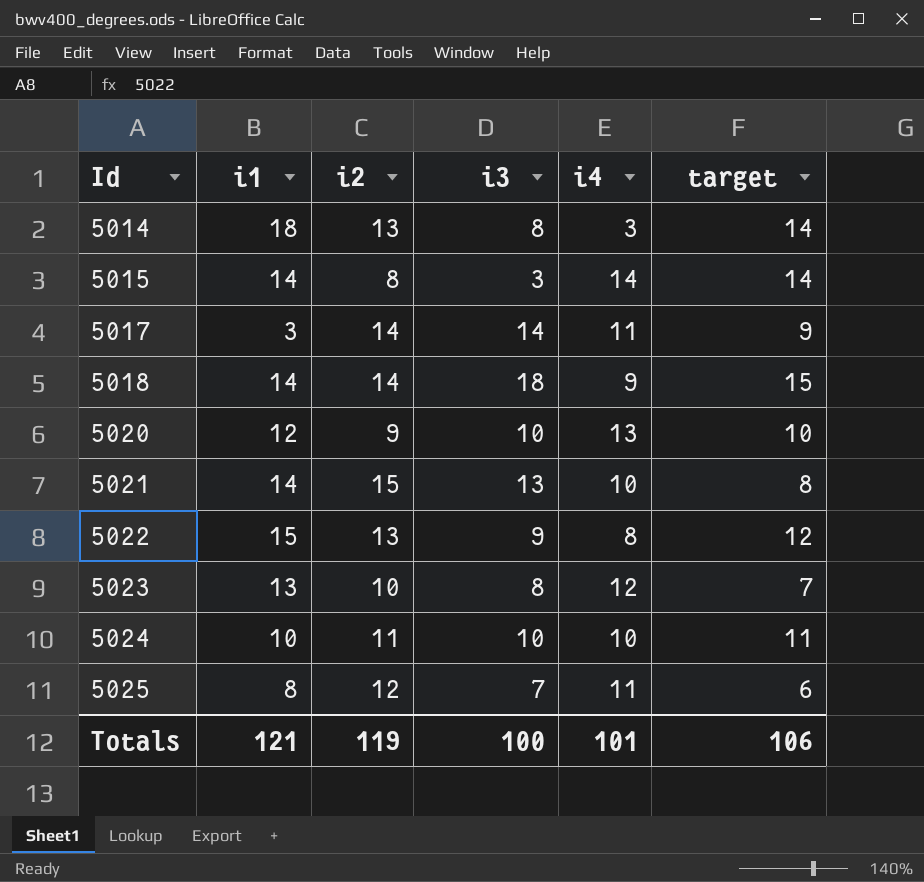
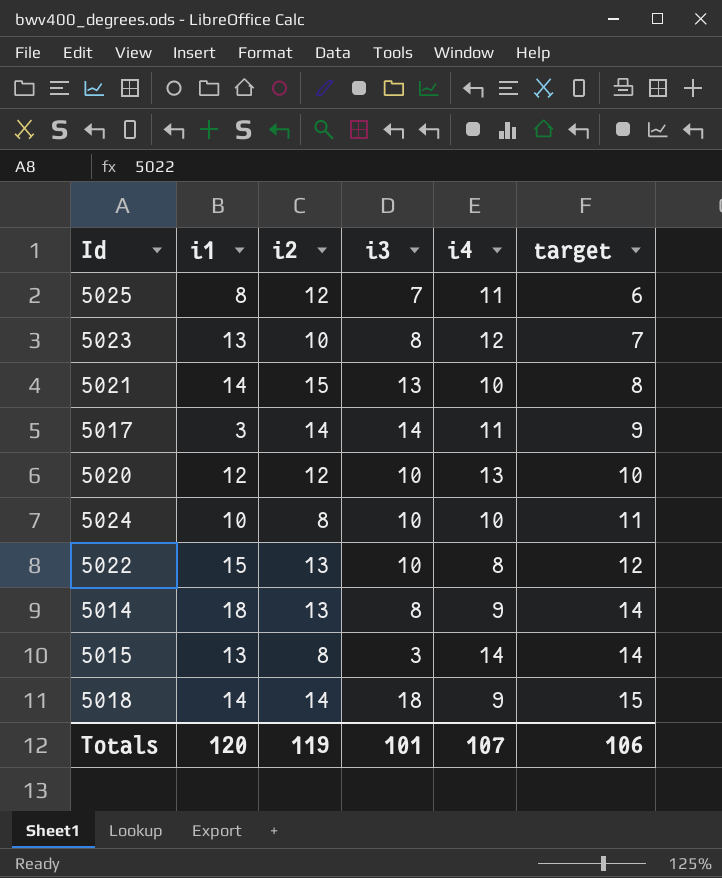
row order: Id ascending -> target ascending
5020 | i2: 9 -> 12
5024 | i2: 11 -> 8
5022 | i3: 9 -> 10
5014 | i4: 3 -> 9
5015 | i1: 14 -> 13
Totals | i1: 121 -> 120
Totals | i3: 100 -> 101
Totals | i4: 101 -> 107

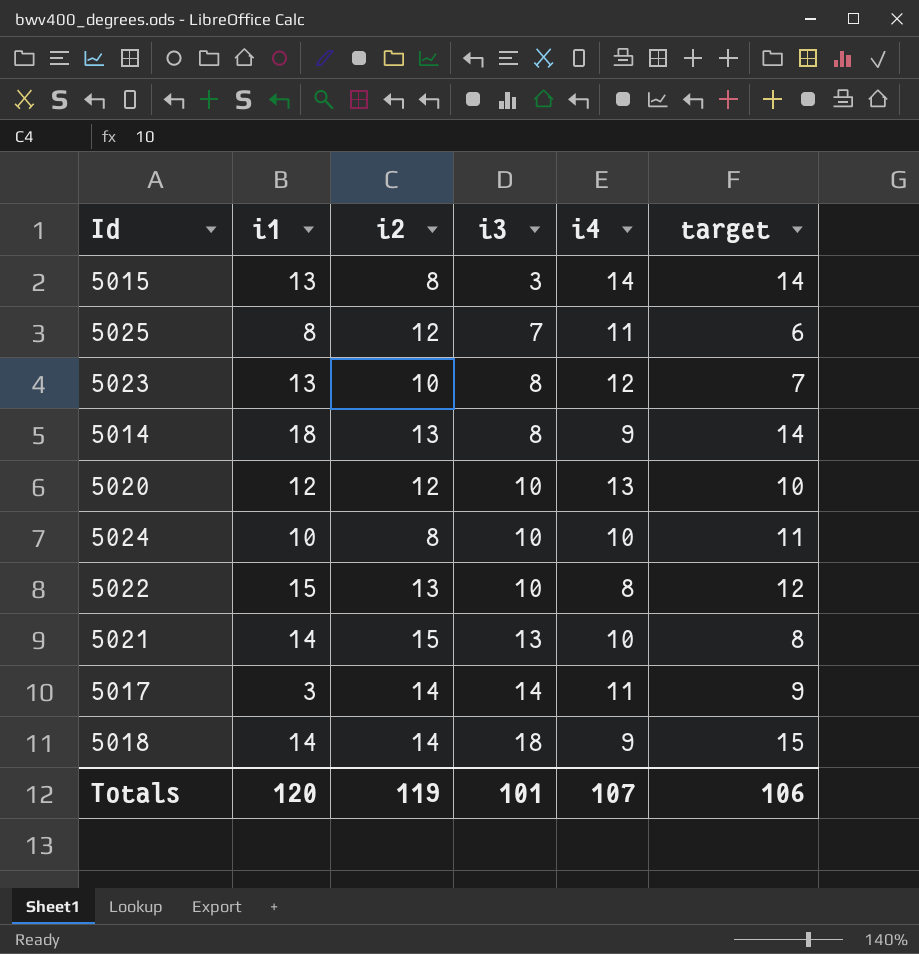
row order: target ascending -> i3 ascending

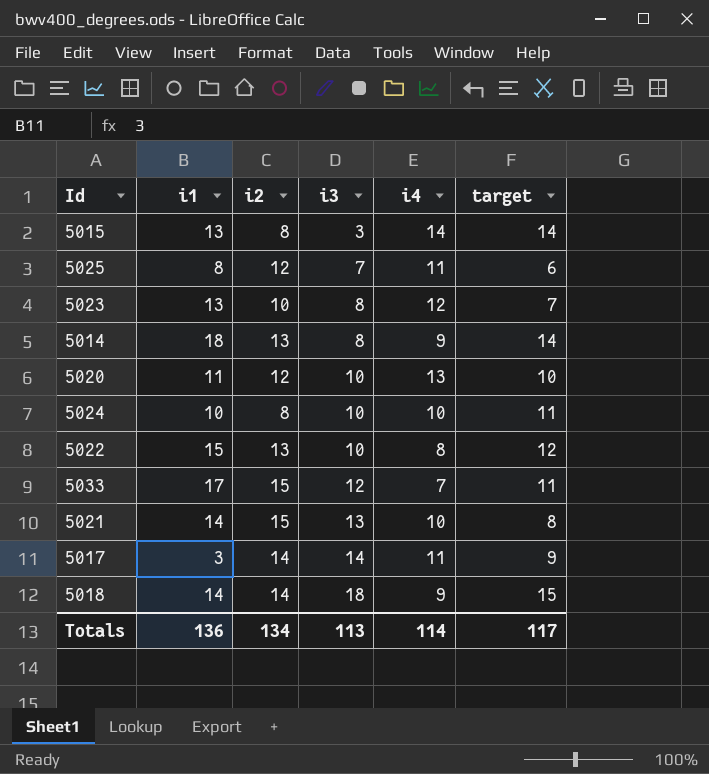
5020 | i1: 12 -> 11
row 5033: none -> 17 | 15 | 12 | 7 | 11
Totals | i1: 120 -> 136
Totals | i2: 119 -> 134
Totals | i3: 101 -> 113
Totals | i4: 107 -> 114
Totals | target: 106 -> 117

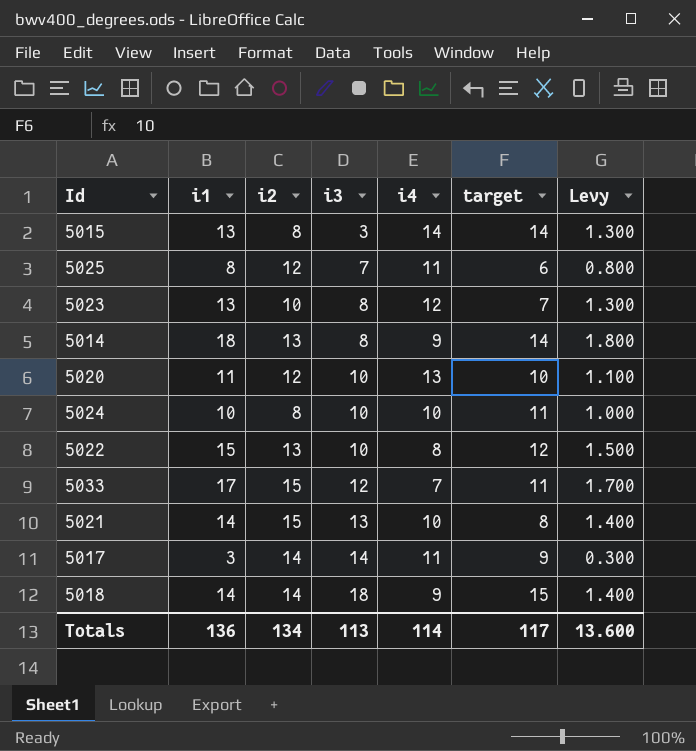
column Levy | formula: none -> [i1] * 0.1

